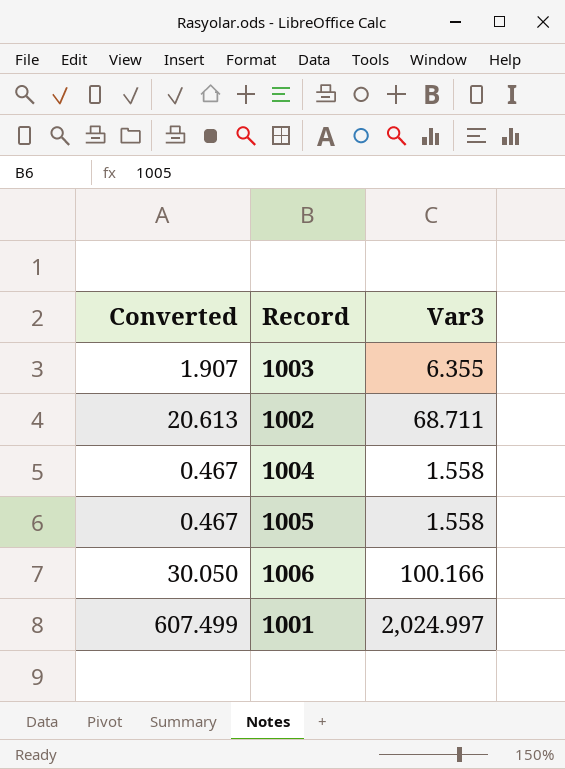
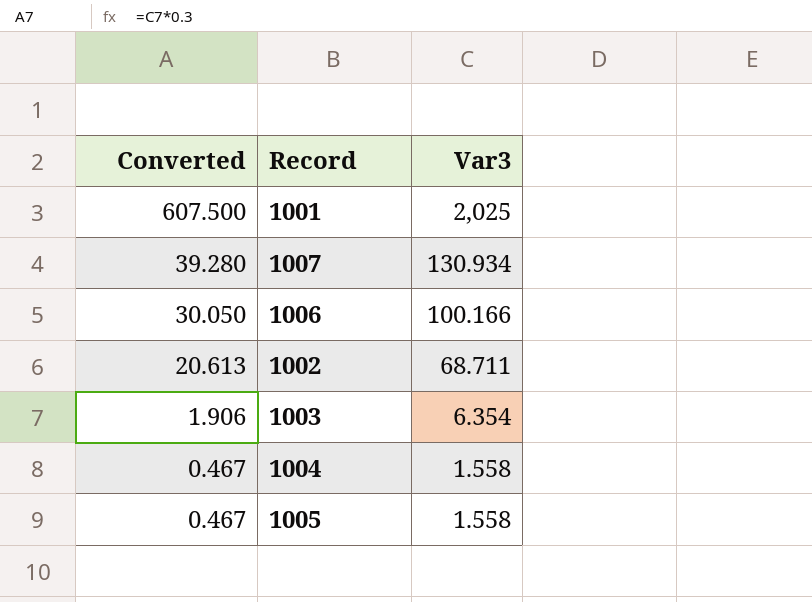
row order: none -> Converted descending
1001 | Converted: 607.499 -> 607.500
1001 | Var3: 2,024.997 -> 2,025
row 1007: none -> 39.280 | 130.934
1003 | Converted: 1.907 -> 1.906
1003 | Var3: 6.355 -> 6.354

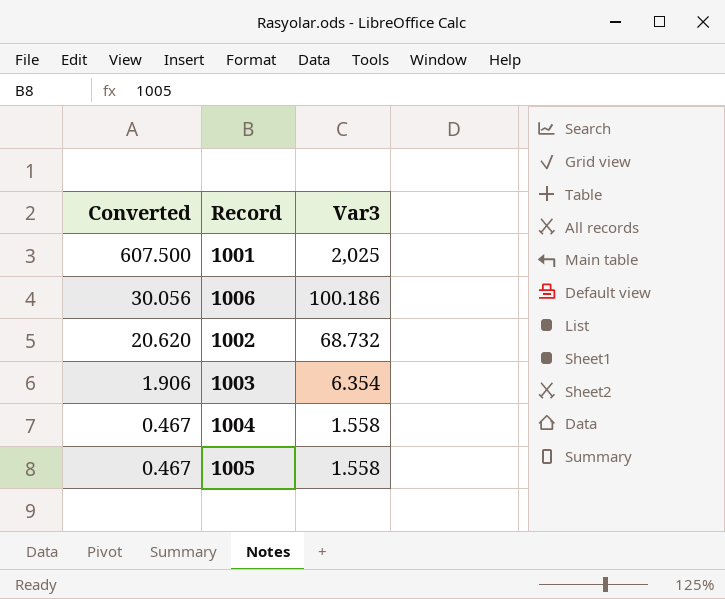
row 1007: 39.280 | 130.934 -> none
1006 | Converted: 30.050 -> 30.056
1006 | Var3: 100.166 -> 100.186
1002 | Converted: 20.613 -> 20.620
1002 | Var3: 68.711 -> 68.732

